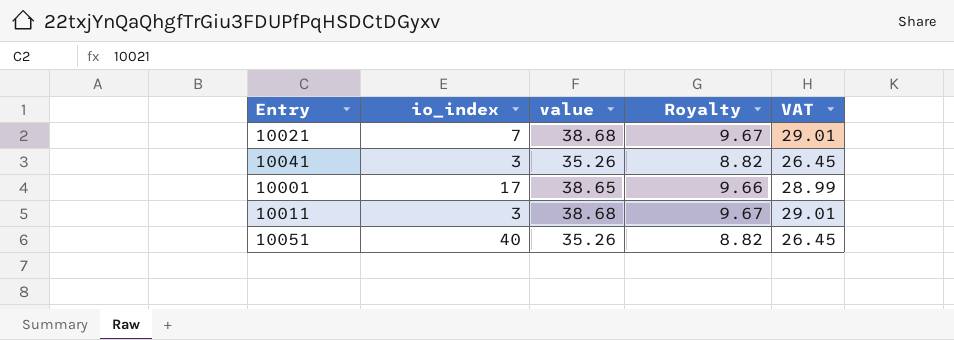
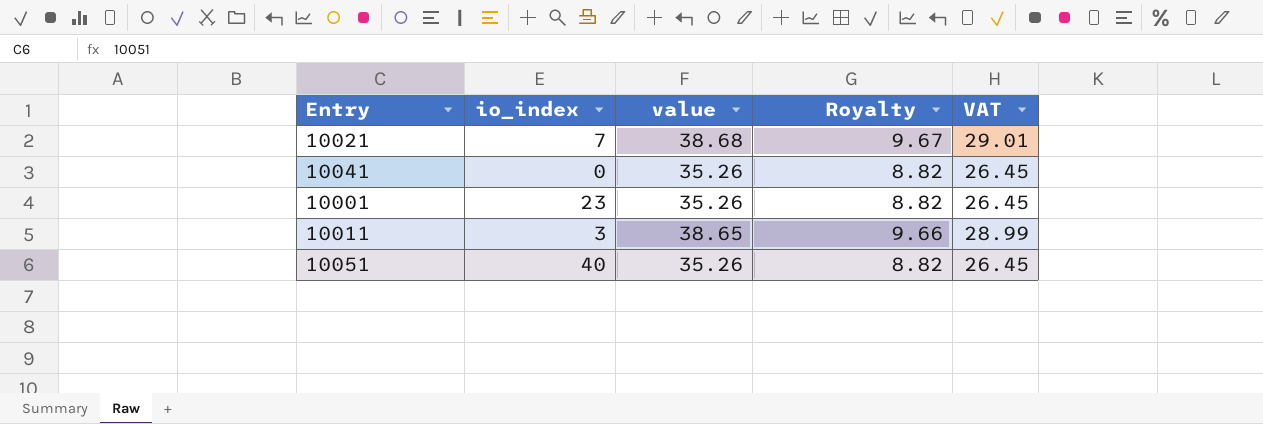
10041 | io_index: 3 -> 0
10001 | io_index: 17 -> 23
10001 | value: 38.65 -> 35.26
10001 | Royalty: 9.66 -> 8.82
10001 | VAT: 28.99 -> 26.45
10011 | value: 38.68 -> 38.65
10011 | Royalty: 9.67 -> 9.66
10011 | VAT: 29.01 -> 28.99

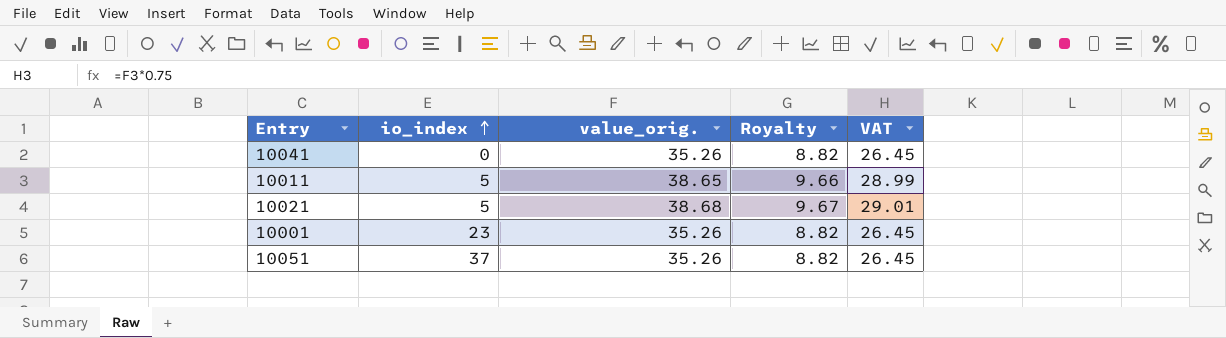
row order: none -> io_index ascending
column name: value -> value_orig.
10011 | io_index: 3 -> 5
10021 | io_index: 7 -> 5
10051 | io_index: 40 -> 37

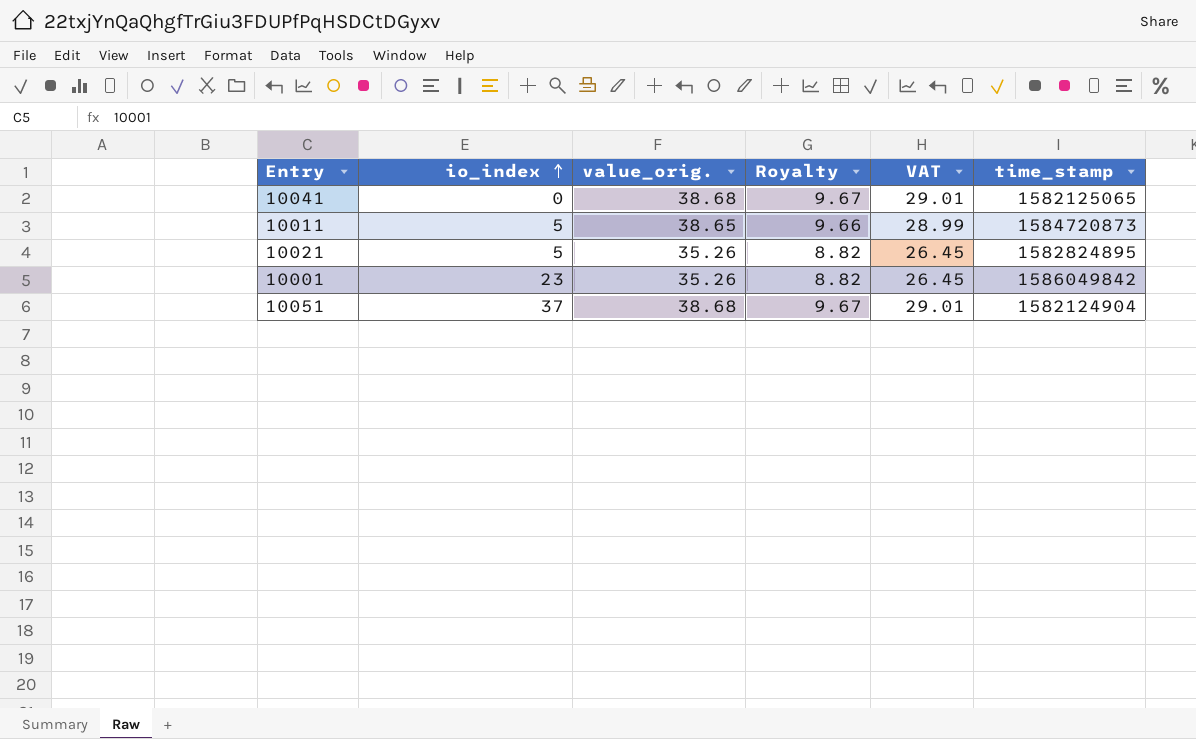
column time_stamp | position: none -> 6
10041 | value_orig.: 35.26 -> 38.68
10041 | Royalty: 8.82 -> 9.67
10041 | VAT: 26.45 -> 29.01
10021 | value_orig.: 38.68 -> 35.26
10021 | Royalty: 9.67 -> 8.82
10021 | VAT: 29.01 -> 26.45
10051 | value_orig.: 35.26 -> 38.68
10051 | Royalty: 8.82 -> 9.67
10051 | VAT: 26.45 -> 29.01

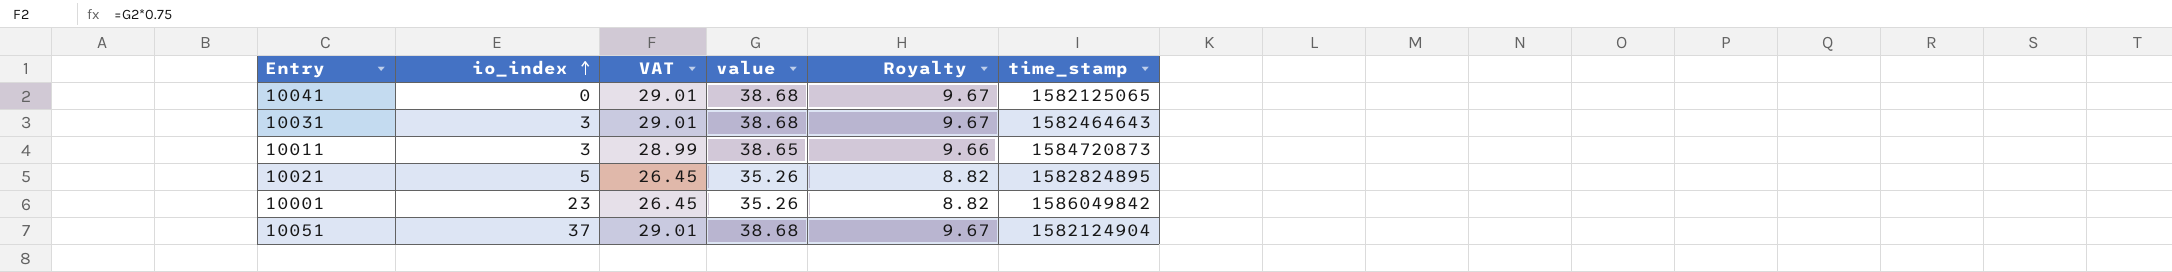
column VAT | position: 5 -> 3
column name: value_orig. -> value
row 10031: none -> 3 | 29.01 | 38.68 | 9.67 | 1582464643
10011 | io_index: 5 -> 3

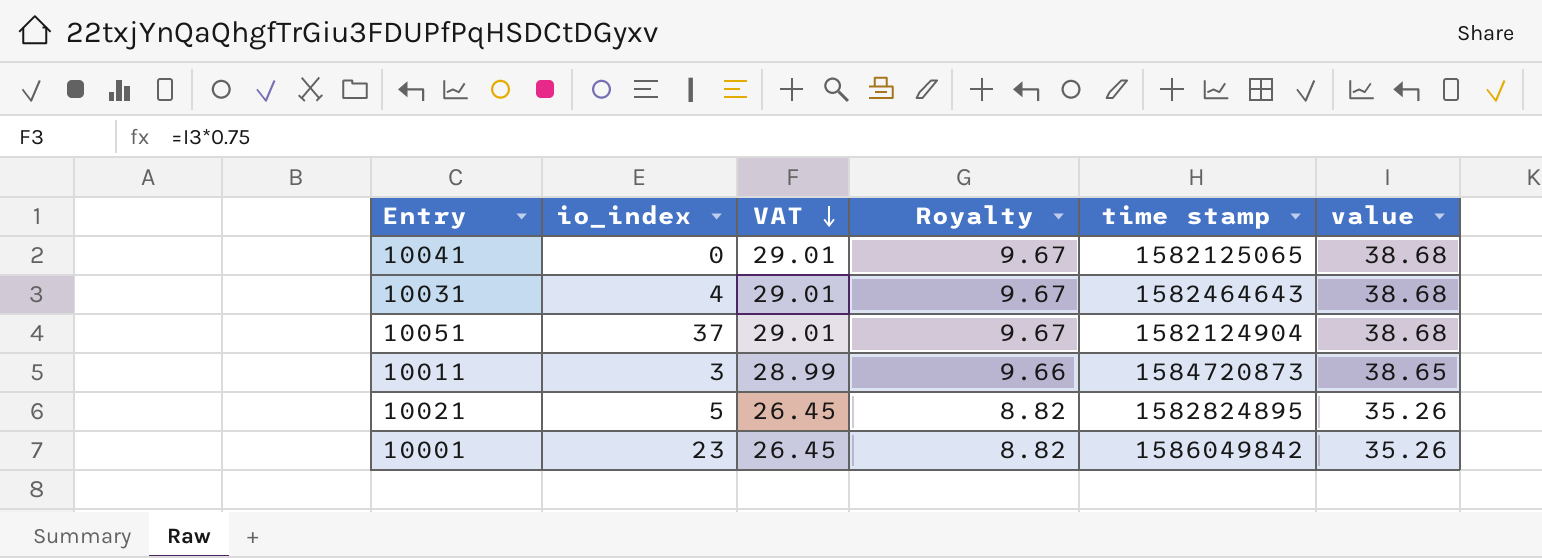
row order: io_index ascending -> VAT descending
column name: time_stamp -> time stamp
column value | position: 4 -> 6
10031 | io_index: 3 -> 4

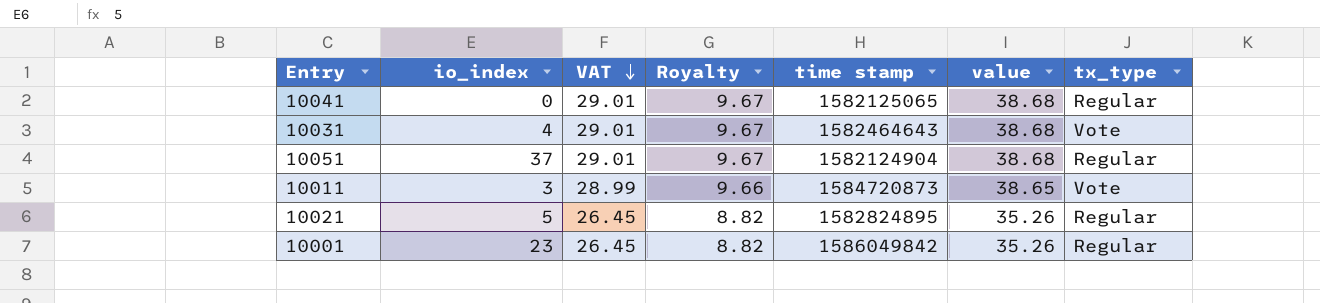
column tx_type | position: none -> 7

